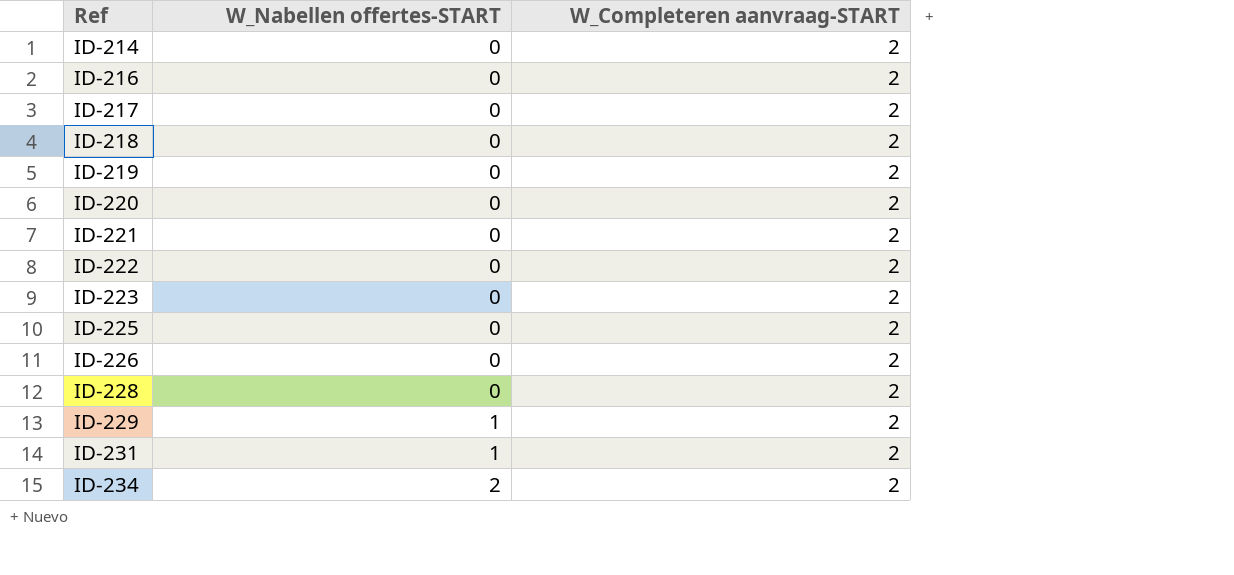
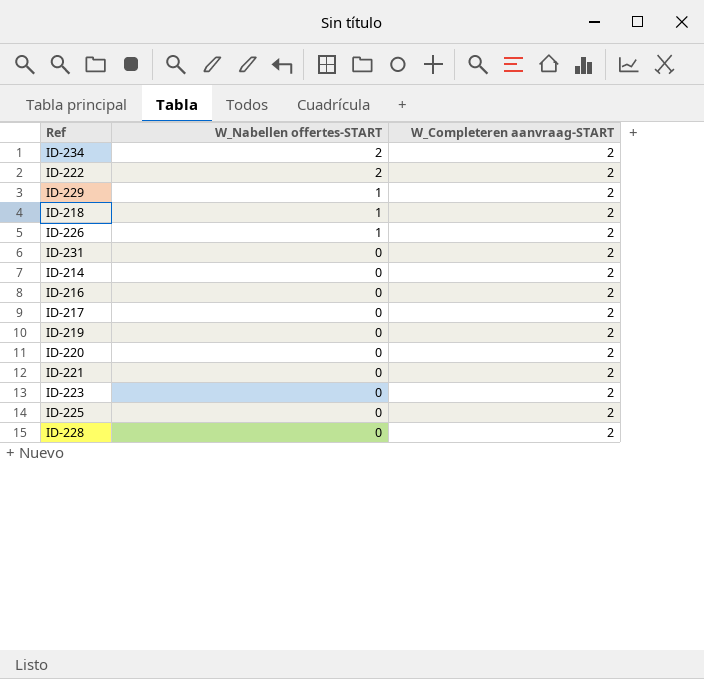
row order: Ref ascending -> W_Nabellen offertes-START descending
ID-222 | W_Nabellen offertes-START: 0 -> 2
ID-218 | W_Nabellen offertes-START: 0 -> 1
ID-226 | W_Nabellen offertes-START: 0 -> 1
ID-231 | W_Nabellen offertes-START: 1 -> 0

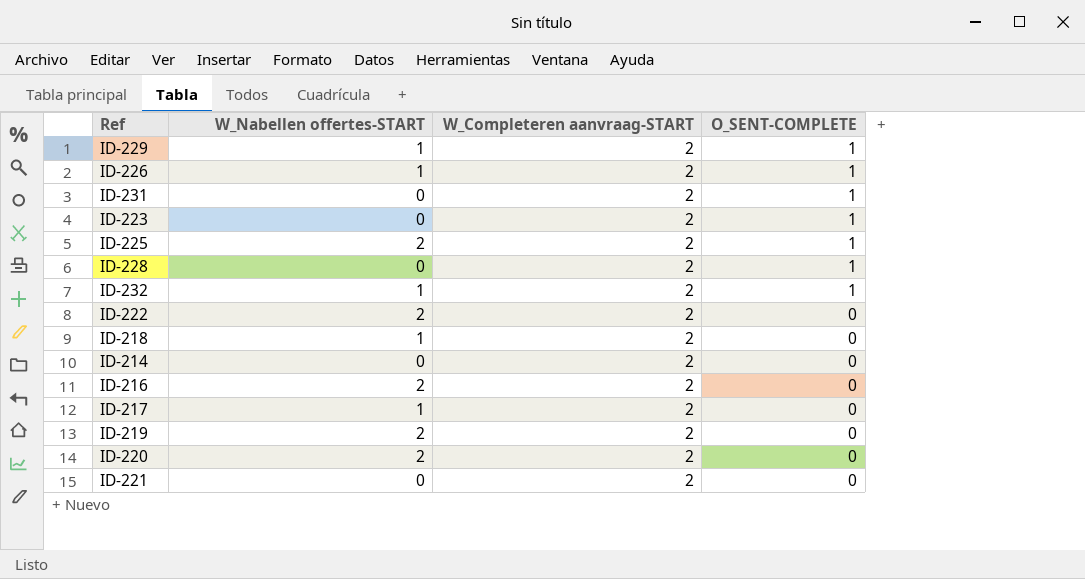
row order: W_Nabellen offertes-START descending -> O_SENT-COMPLETE descending
column O_SENT-COMPLETE | position: none -> 4
row ID-234: 2 | 2 -> none
ID-225 | W_Nabellen offertes-START: 0 -> 2
row ID-232: none -> 1 | 2 | 1
ID-216 | W_Nabellen offertes-START: 0 -> 2
ID-217 | W_Nabellen offertes-START: 0 -> 1
ID-219 | W_Nabellen offertes-START: 0 -> 2
ID-220 | W_Nabellen offertes-START: 0 -> 2

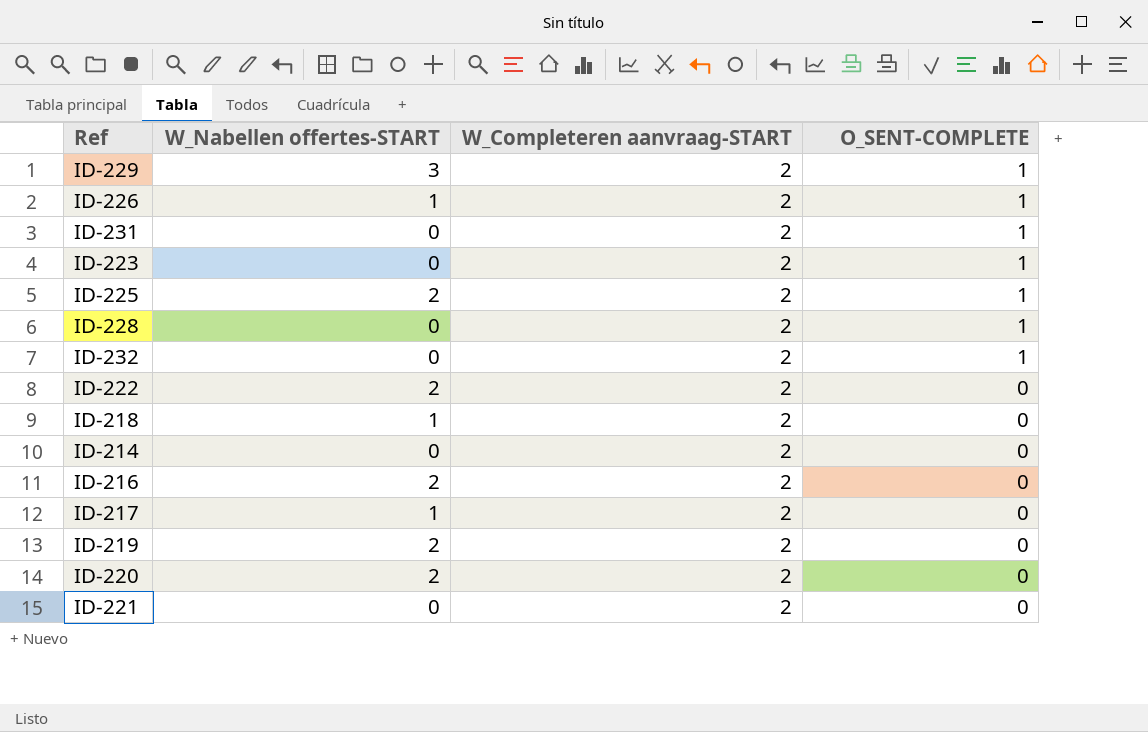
ID-229 | W_Nabellen offertes-START: 1 -> 3
ID-232 | W_Nabellen offertes-START: 1 -> 0

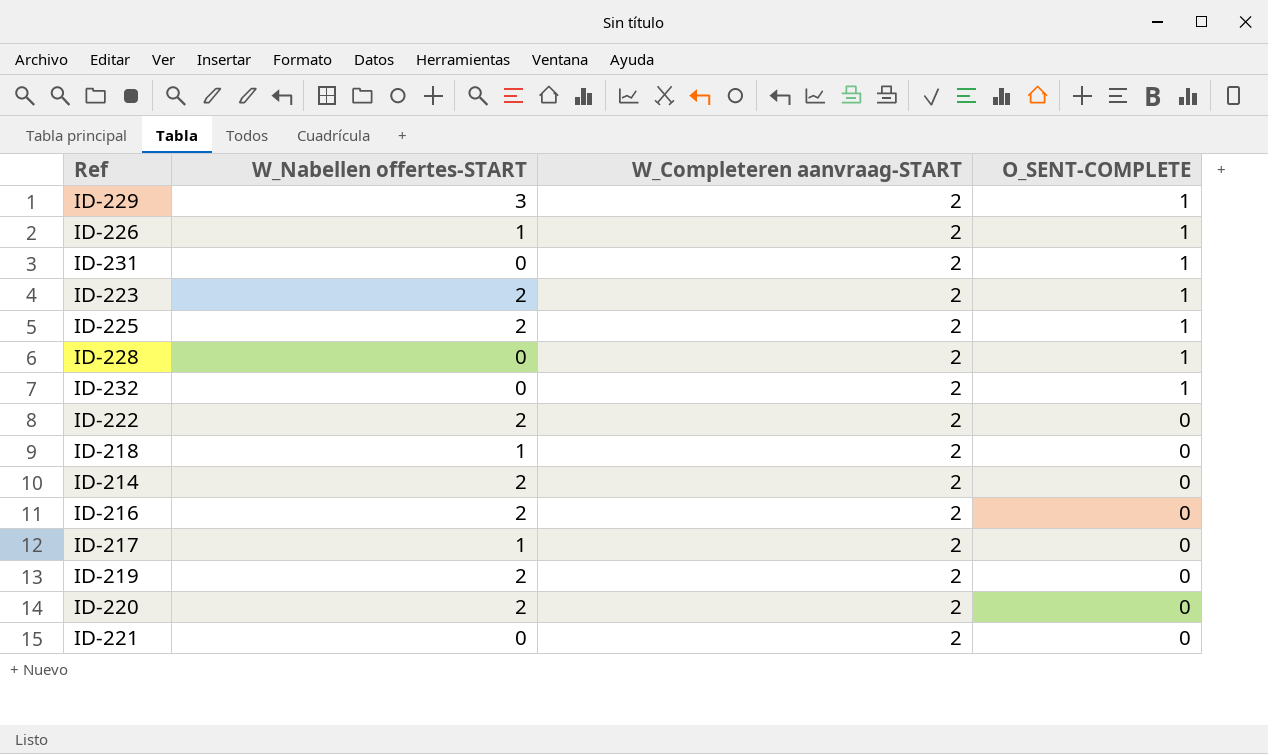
ID-223 | W_Nabellen offertes-START: 0 -> 2
ID-214 | W_Nabellen offertes-START: 0 -> 2

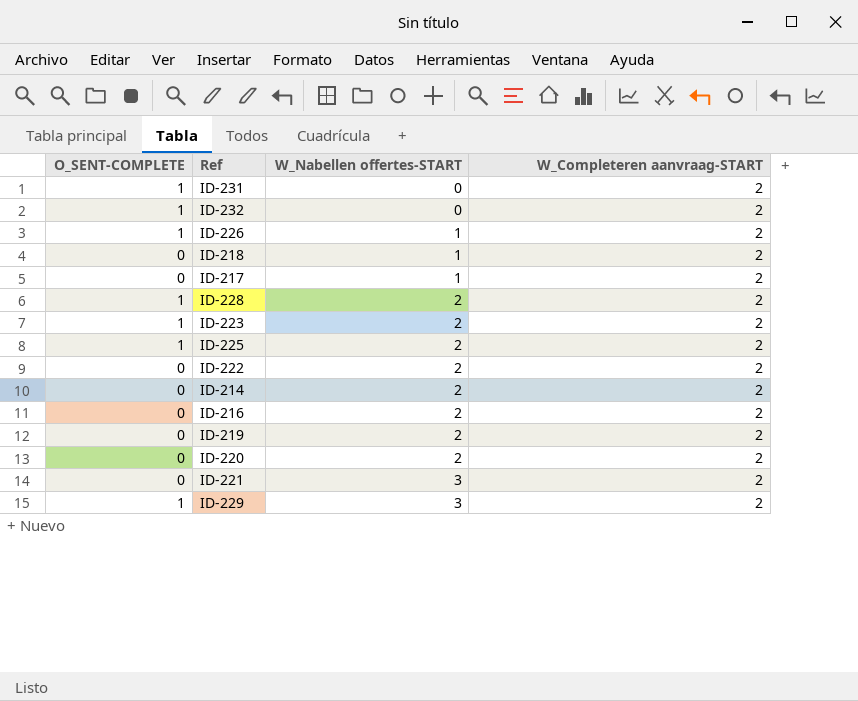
row order: O_SENT-COMPLETE descending -> W_Nabellen offertes-START ascending
column O_SENT-COMPLETE | position: 4 -> 1
ID-228 | W_Nabellen offertes-START: 0 -> 2
ID-221 | W_Nabellen offertes-START: 0 -> 3

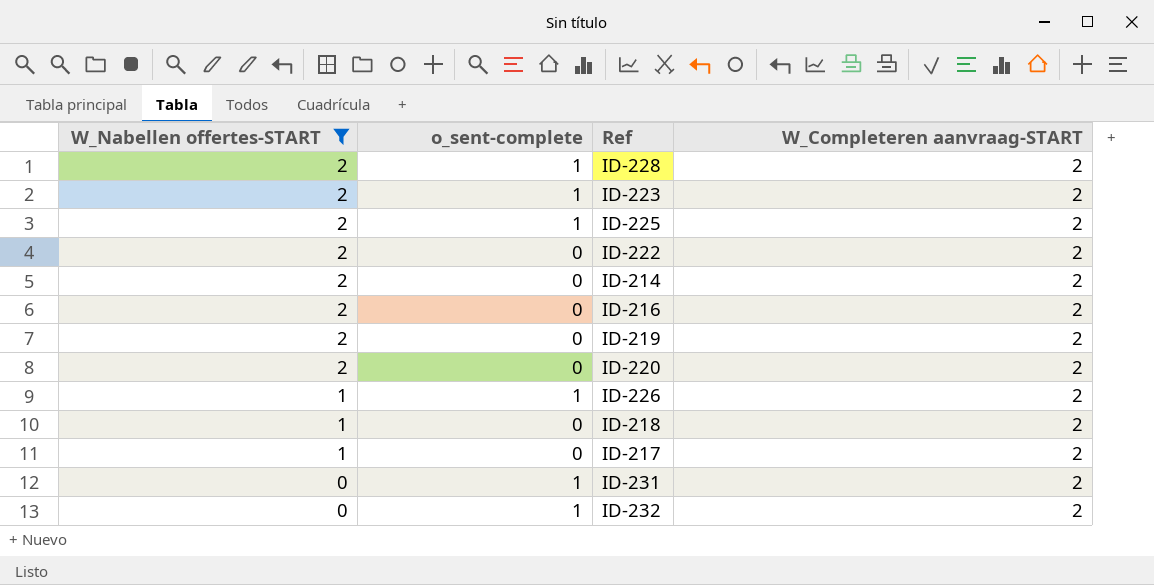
filter: none -> W_Nabellen offertes-START != 3
row order: W_Nabellen offertes-START ascending -> W_Nabellen offertes-START descending
column W_Nabellen offertes-START | position: 3 -> 1
column name: O_SENT-COMPLETE -> o_sent-complete

